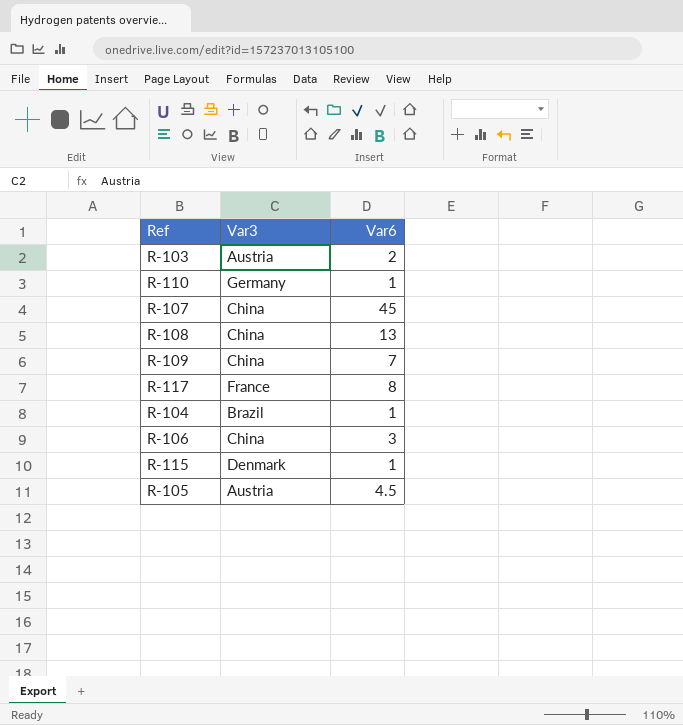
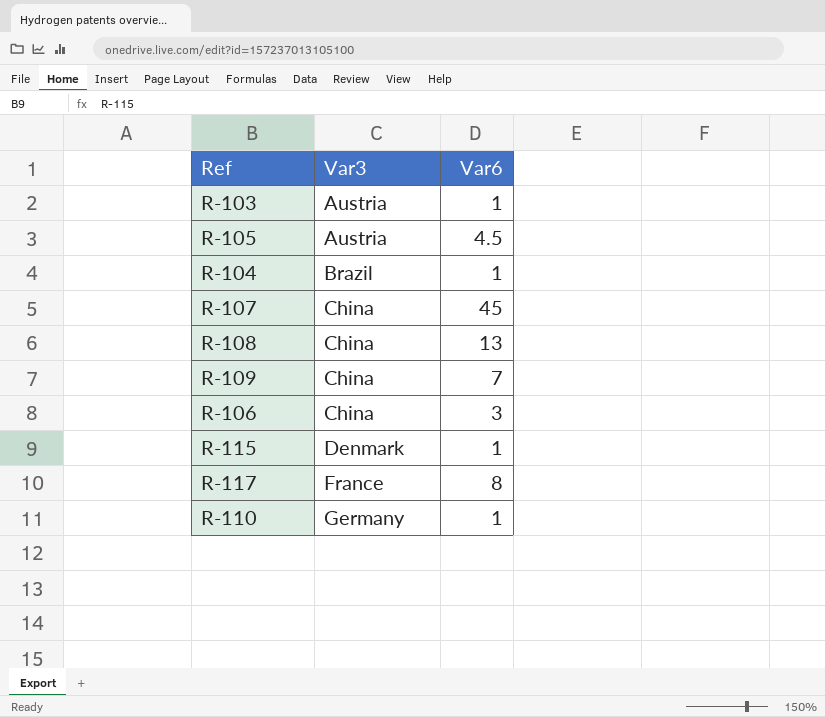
row order: none -> Var3 ascending
R-103 | Var6: 2 -> 1

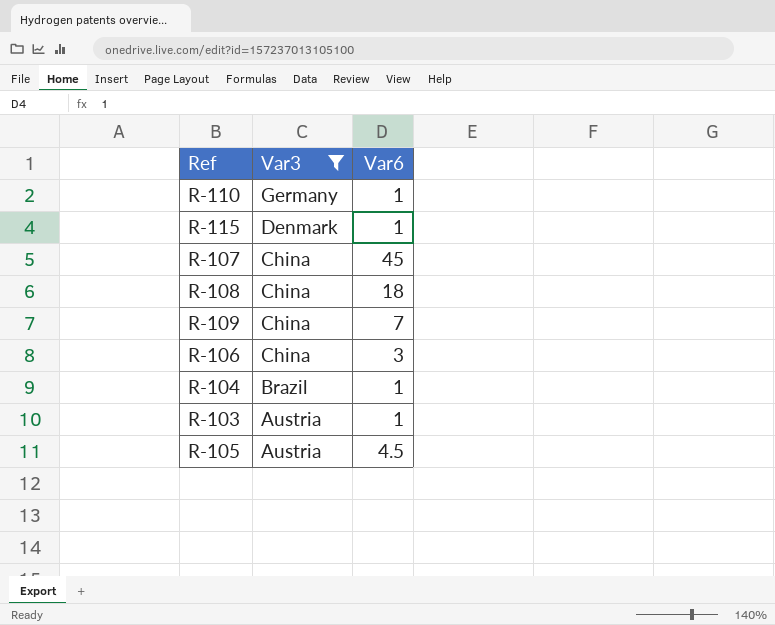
filter: none -> Var3 != France
row order: Var3 ascending -> Var3 descending
R-108 | Var6: 13 -> 18

